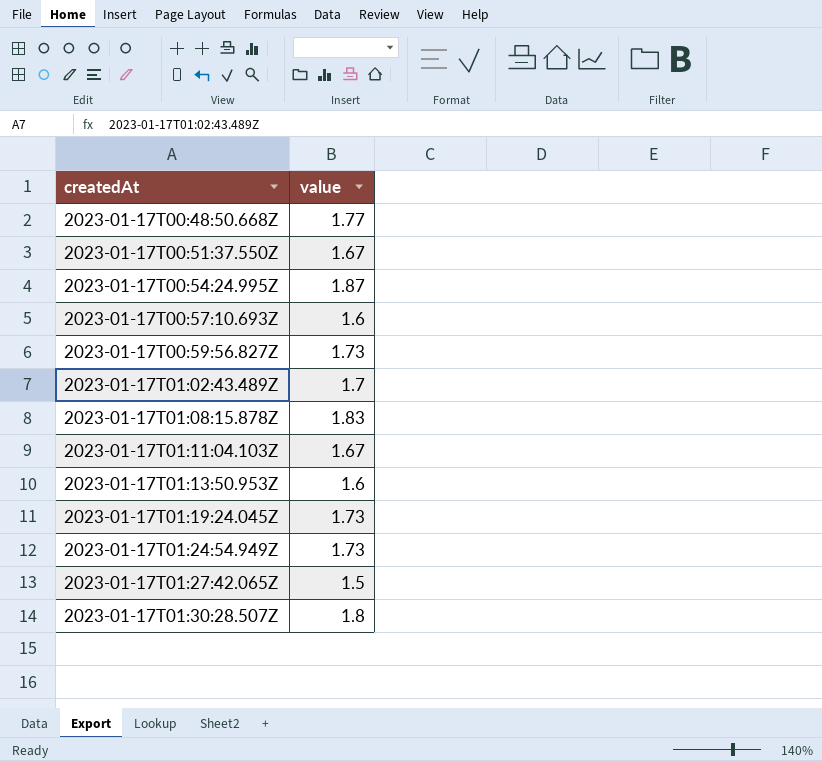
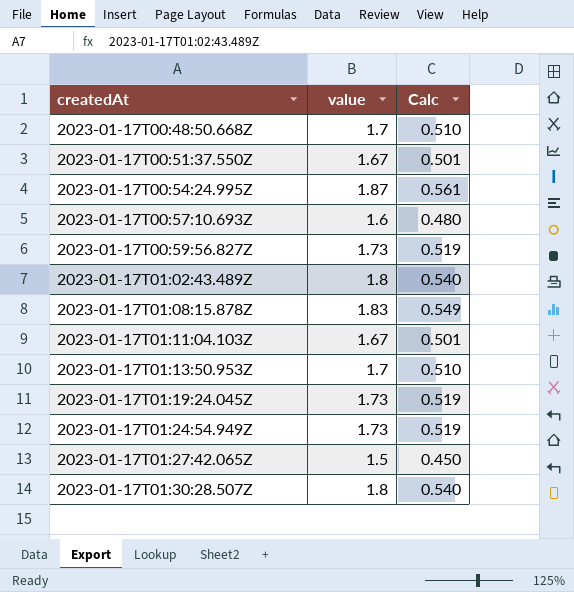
column Calc | formula: none -> [value] * 0.3
2023-01-17T00:48:50.668Z | value: 1.77 -> 1.7
2023-01-17T01:02:43.489Z | value: 1.7 -> 1.8
2023-01-17T01:13:50.953Z | value: 1.6 -> 1.7

